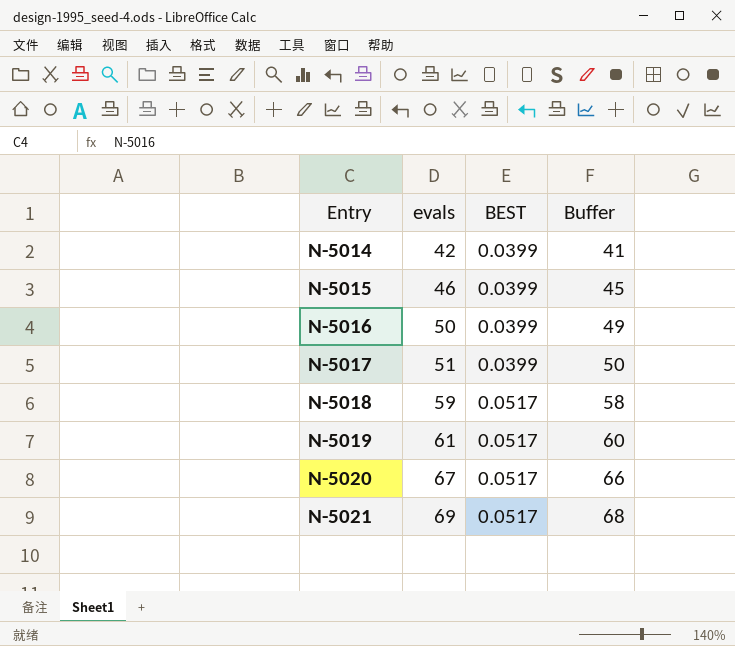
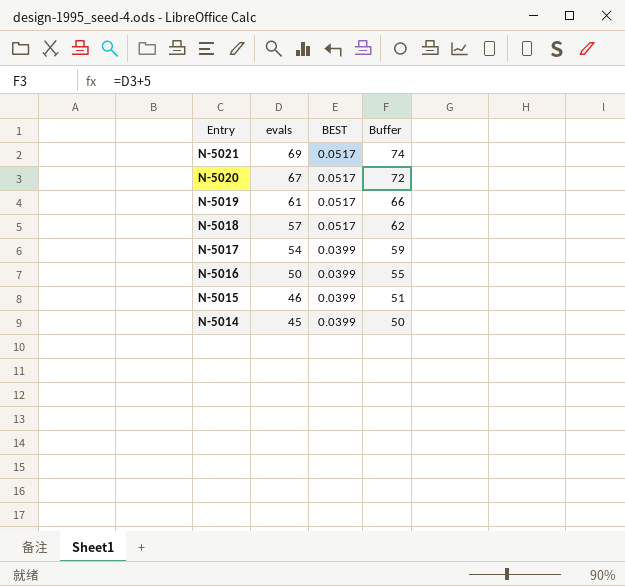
row order: Entry ascending -> Entry descending
column Buffer | formula: [evals] - 1 -> [evals] + 5
N-5018 | evals: 59 -> 57
N-5017 | evals: 51 -> 54
N-5014 | evals: 42 -> 45

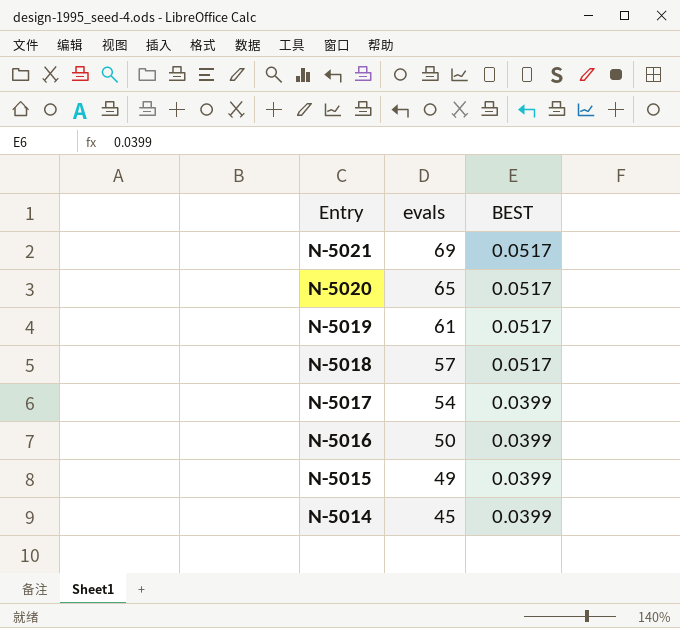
column Buffer | formula: [evals] + 5 -> none
N-5020 | evals: 67 -> 65
N-5015 | evals: 46 -> 49

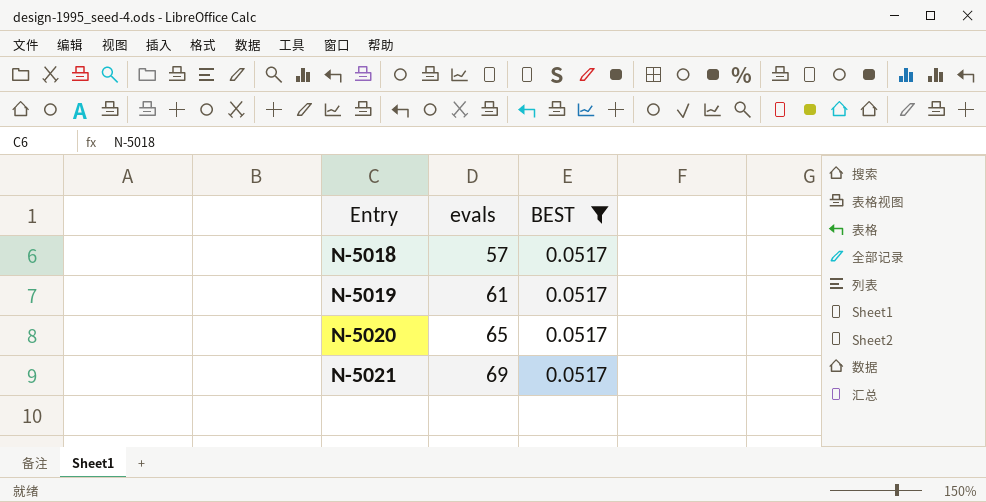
filter: none -> BEST = 0.0517
row order: Entry descending -> Entry ascending

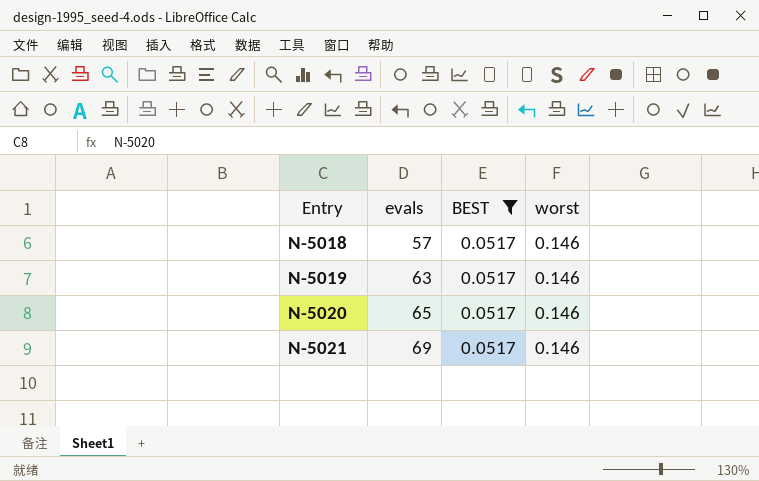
column worst | position: none -> 4
N-5019 | evals: 61 -> 63

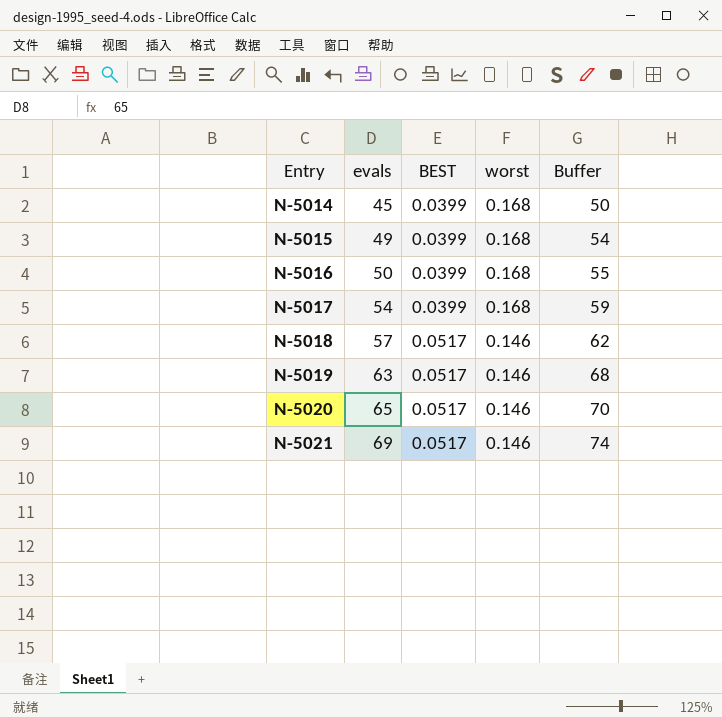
filter: BEST = 0.0517 -> none
column Buffer | formula: none -> [evals] + 5

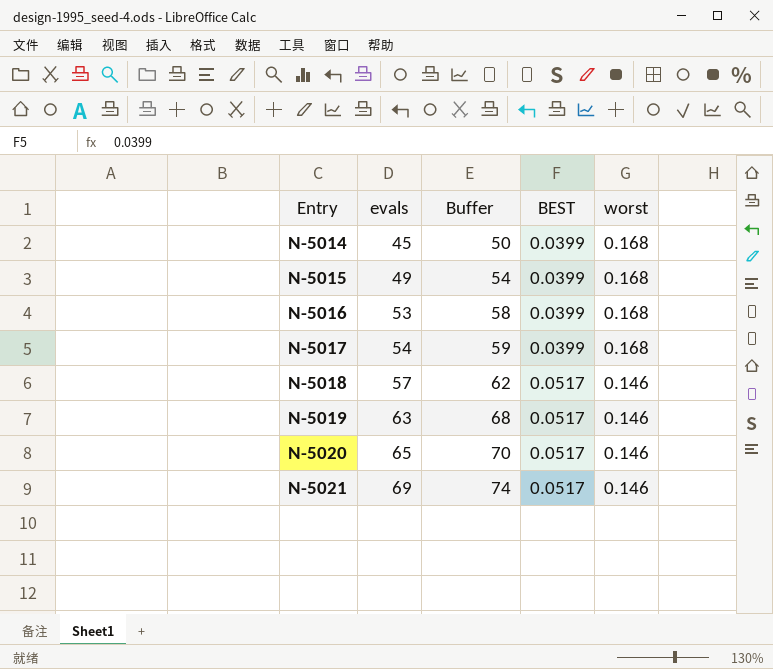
column Buffer | position: 5 -> 3
N-5016 | evals: 50 -> 53
N-5016 | Buffer: 55 -> 58

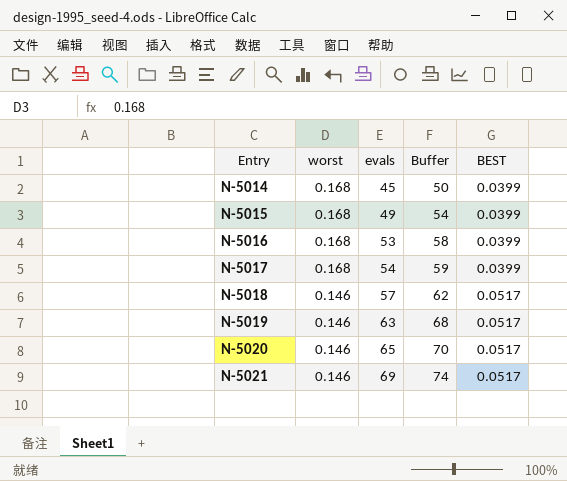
column worst | position: 5 -> 2

